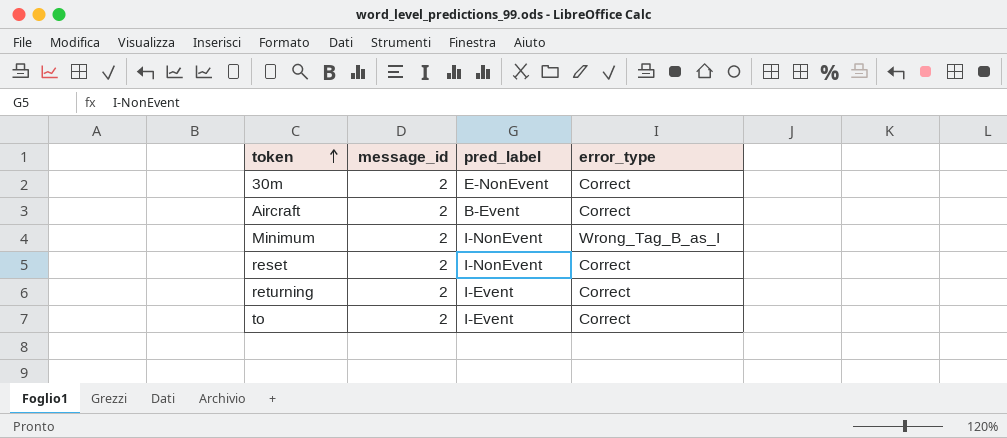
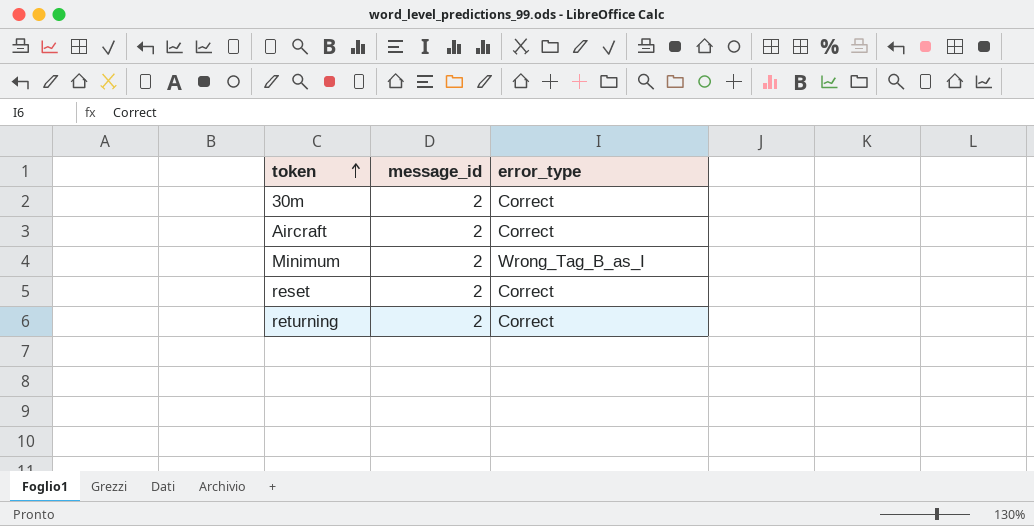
column pred_label | position: 3 -> none
row to: 2 | I-Event | Correct -> none

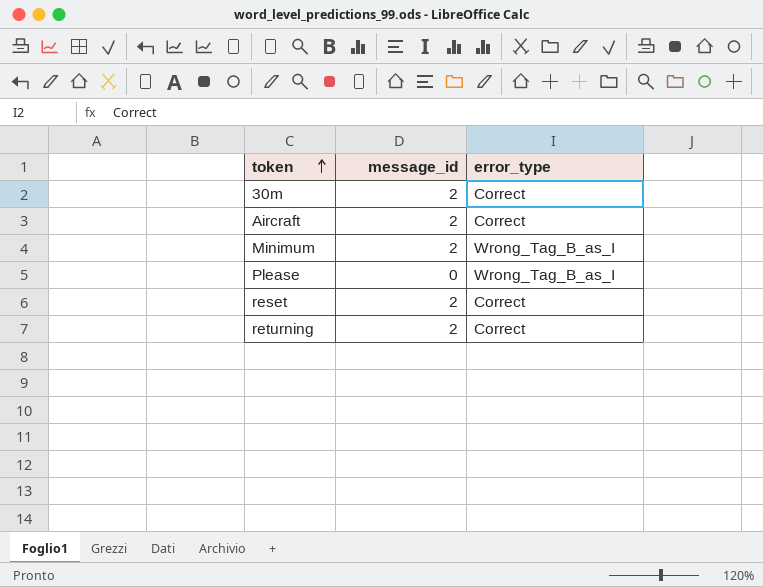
row Please: none -> 0 | Wrong_Tag_B_as_I

